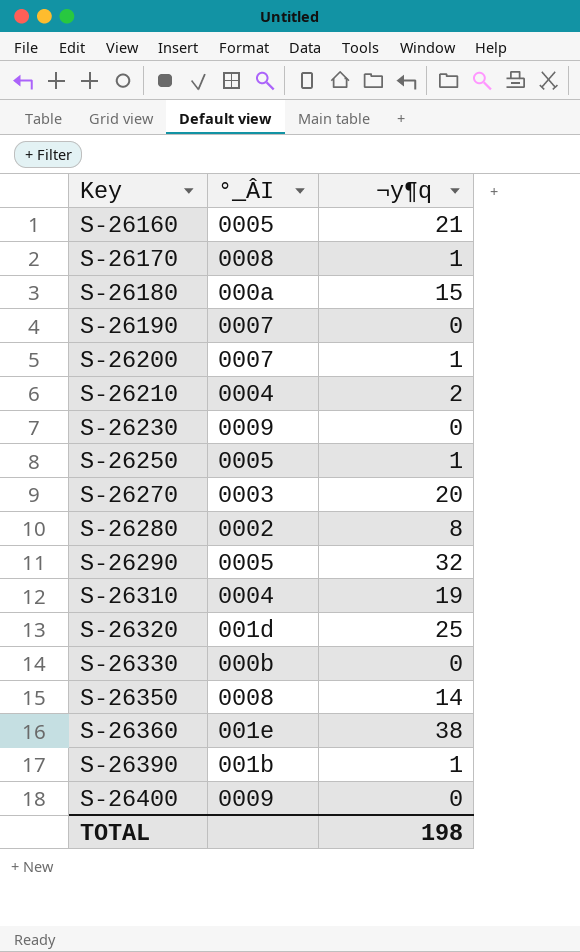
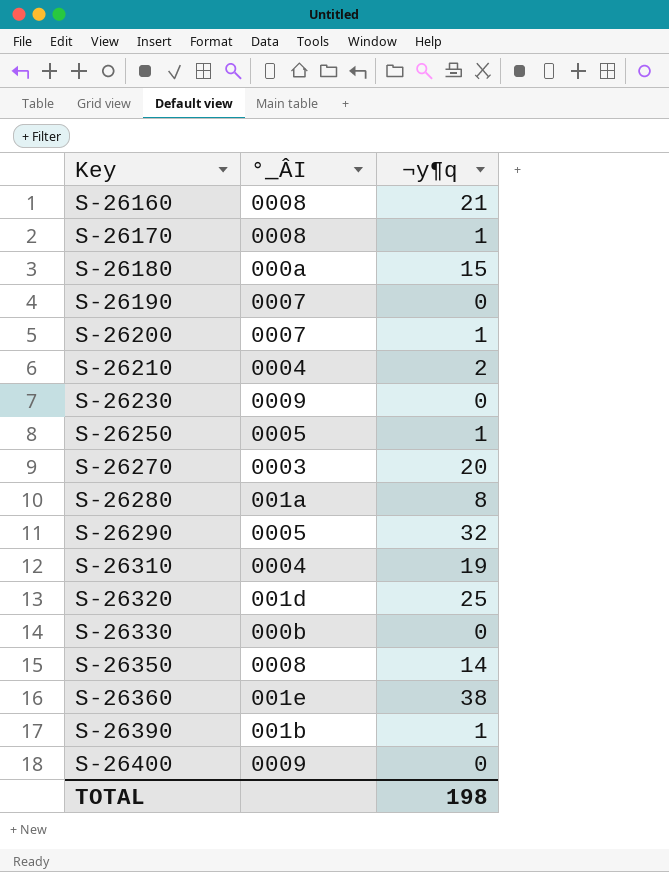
S-26160 | °_ÂI: 0005 -> 0008
S-26280 | °_ÂI: 0002 -> 001a

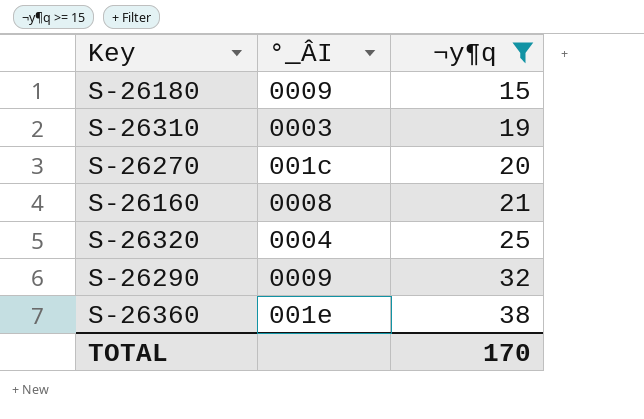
filter: none -> ¬y¶q >= 15
row order: Key ascending -> ¬y¶q ascending
S-26180 | °_ÂI: 000a -> 0009
S-26310 | °_ÂI: 0004 -> 0003
S-26270 | °_ÂI: 0003 -> 001c
S-26320 | °_ÂI: 001d -> 0004
S-26290 | °_ÂI: 0005 -> 0009
TOTAL | ¬y¶q: 198 -> 170

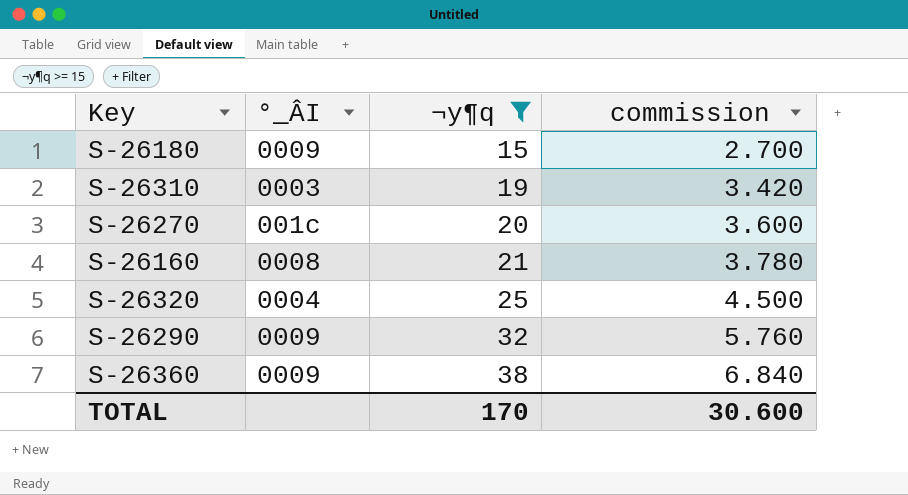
column commission | formula: none -> [¬y¶q] * 0.18
S-26360 | °_ÂI: 001e -> 0009

